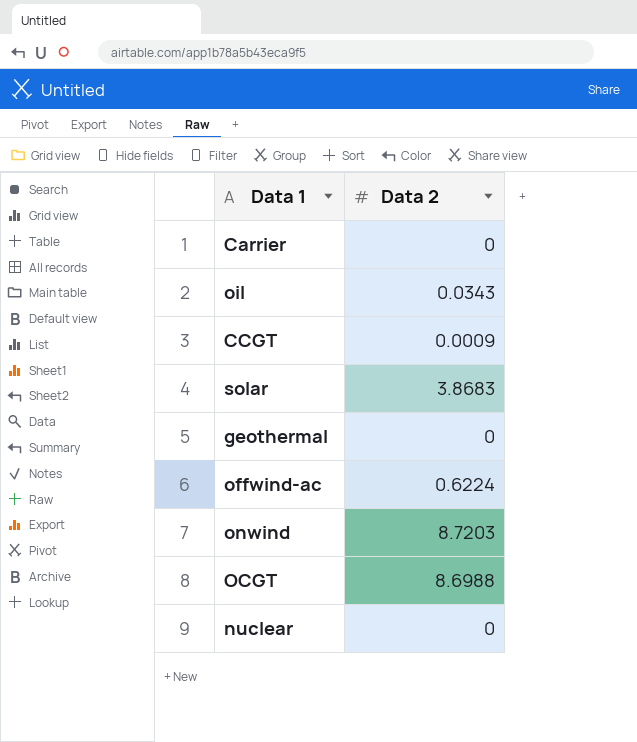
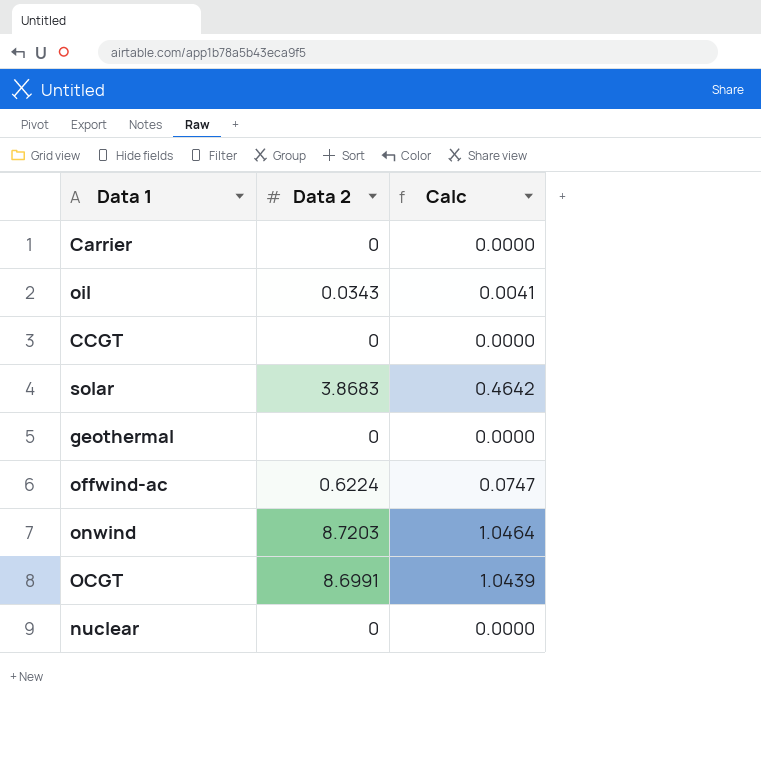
column Calc | formula: none -> [Data 2] * 0.12
CCGT | Data 2: 0.0009 -> 0
OCGT | Data 2: 8.6988 -> 8.6991

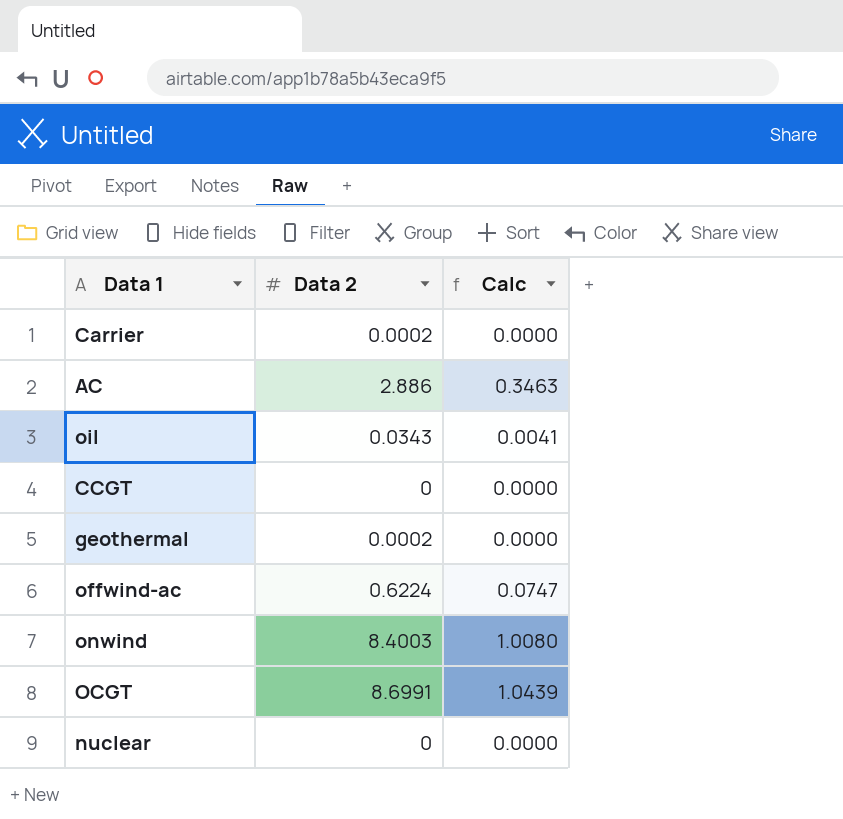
row solar: 3.8683 | 0.4642 -> none
Carrier | Data 2: 0 -> 0.0002
row AC: none -> 2.886 | 0.3463
geothermal | Data 2: 0 -> 0.0002
onwind | Data 2: 8.7203 -> 8.4003
onwind | Calc: 1.0464 -> 1.0080

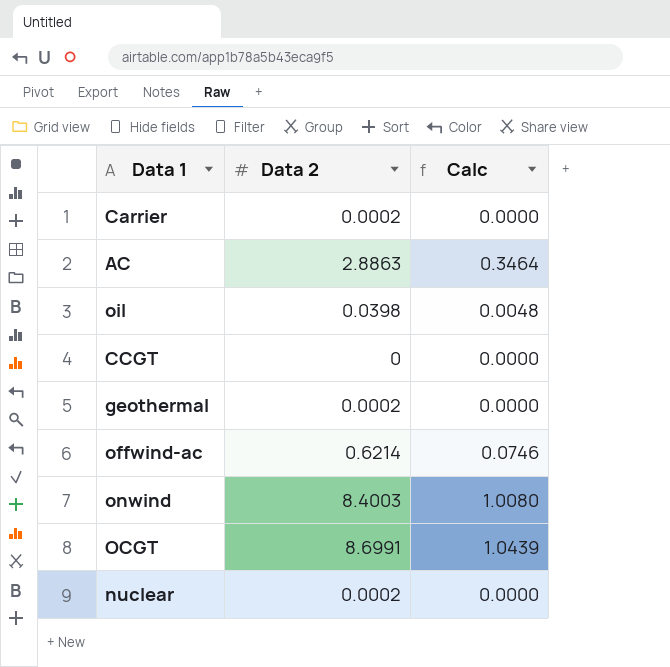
AC | Data 2: 2.886 -> 2.8863
AC | Calc: 0.3463 -> 0.3464
oil | Data 2: 0.0343 -> 0.0398
oil | Calc: 0.0041 -> 0.0048
offwind-ac | Data 2: 0.6224 -> 0.6214
offwind-ac | Calc: 0.0747 -> 0.0746
nuclear | Data 2: 0 -> 0.0002

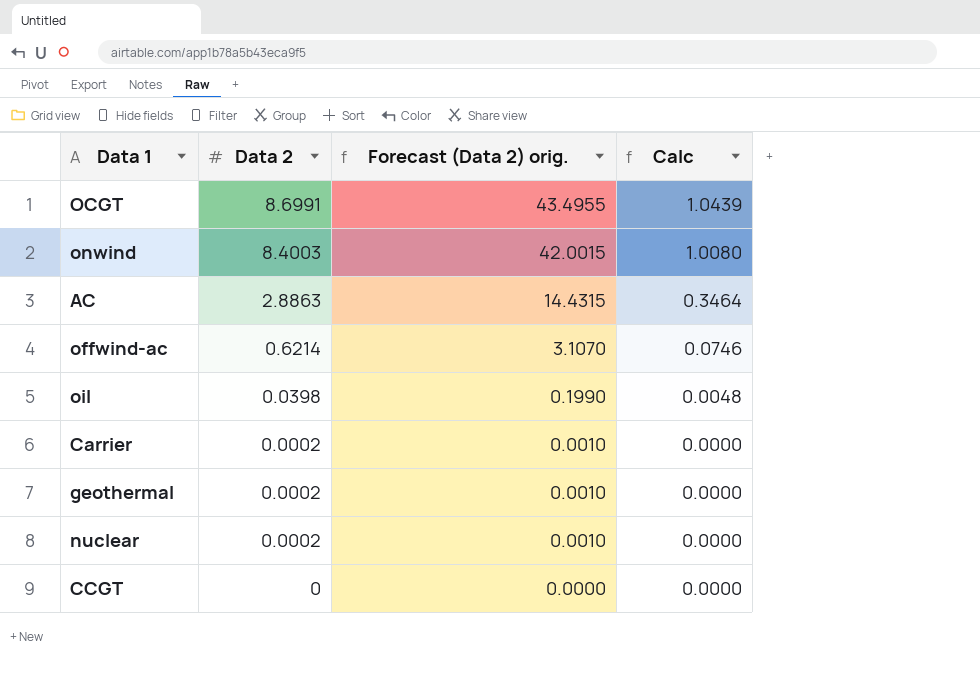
row order: none -> Data 2 descending
column Forecast (Data 2) orig. | formula: none -> [Data 2] * 5

